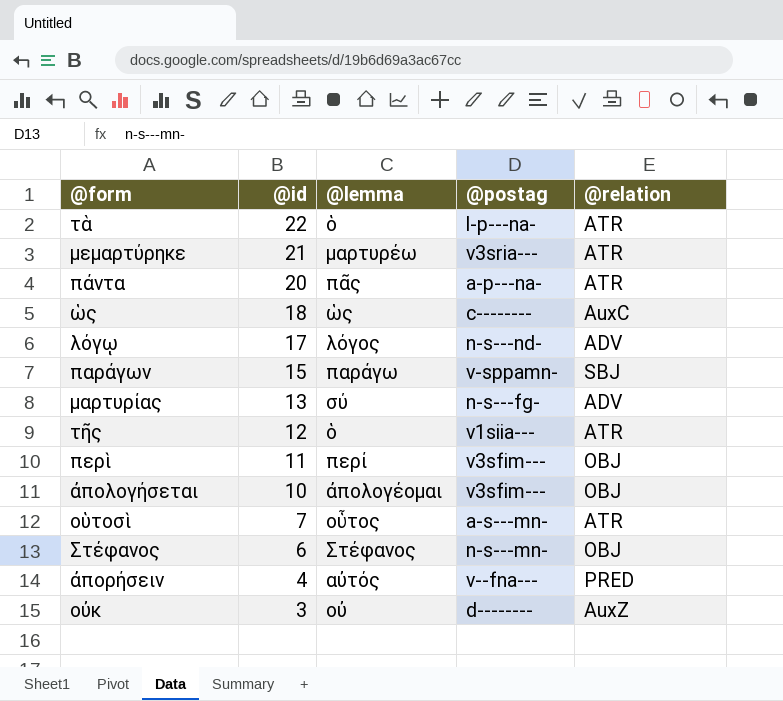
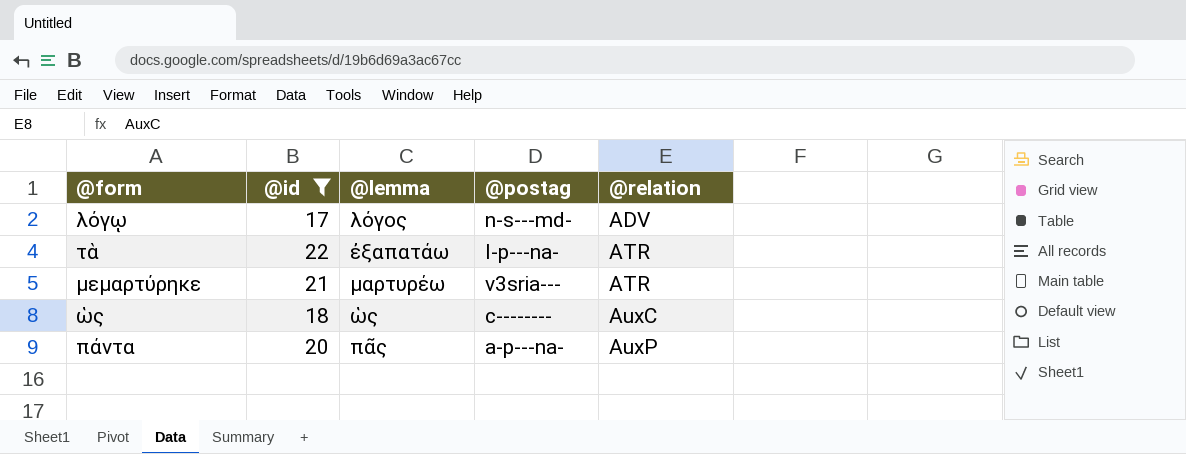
filter: none -> @id >= 17
row order: @id descending -> @relation ascending
λόγῳ | @postag: n-s---nd- -> n-s---md-
τὰ | @lemma: ὁ -> ἐξαπατάω
πάντα | @relation: ATR -> AuxP

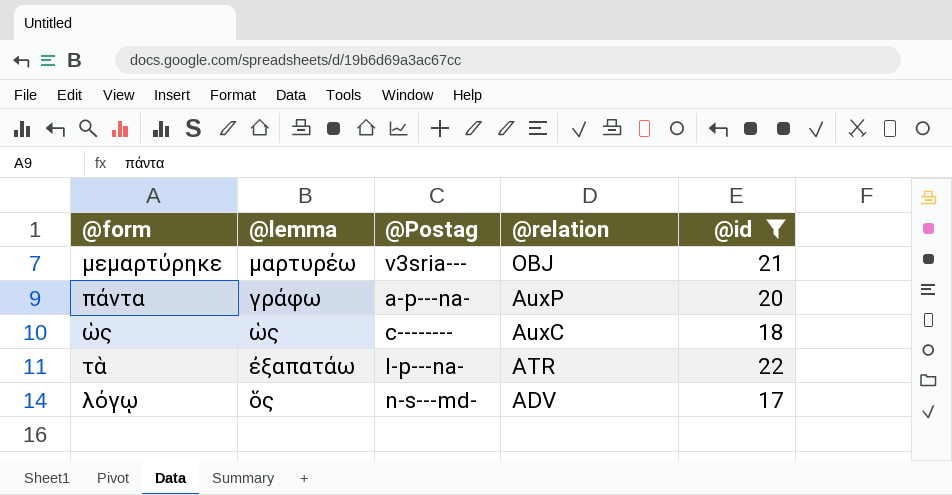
row order: @relation ascending -> @relation descending
column name: @postag -> @Postag
column @id | position: 2 -> 5
μεμαρτύρηκε | @relation: ATR -> OBJ
πάντα | @lemma: πᾶς -> γράφω
λόγῳ | @lemma: λόγος -> ὅς

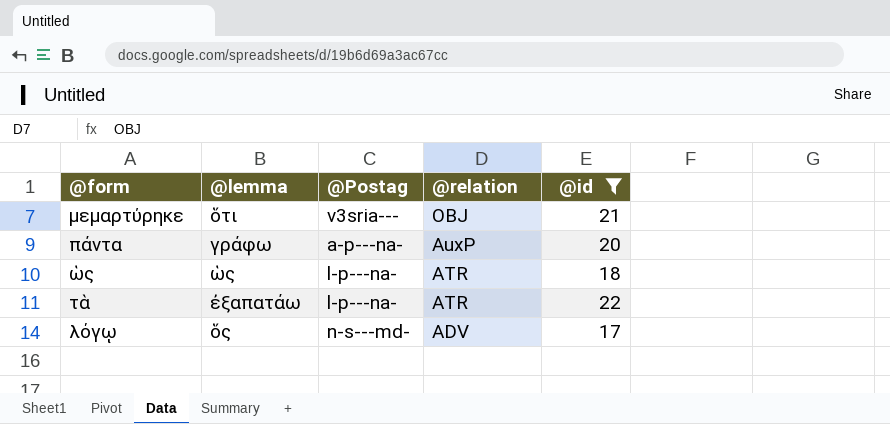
μεμαρτύρηκε | @lemma: μαρτυρέω -> ὅτι
ὡς | @Postag: c-------- -> l-p---na-
ὡς | @relation: AuxC -> ATR

